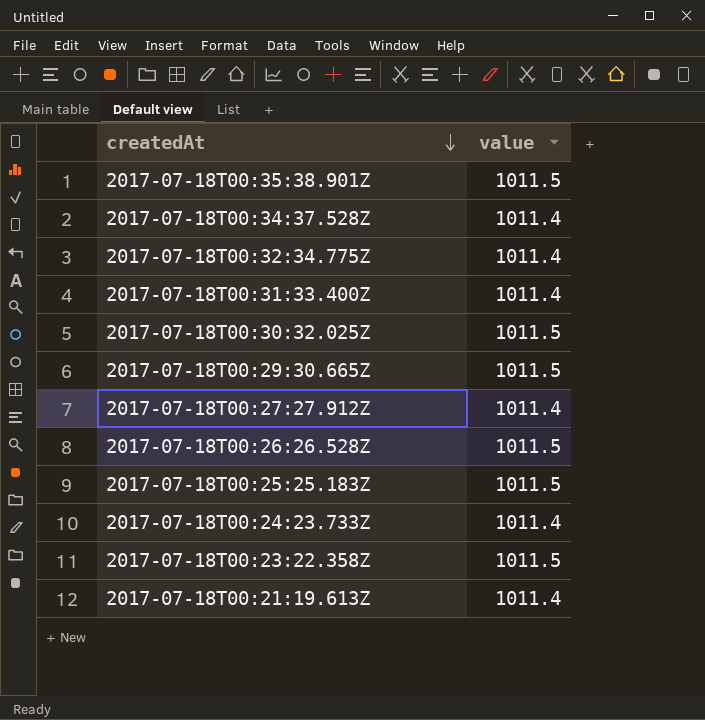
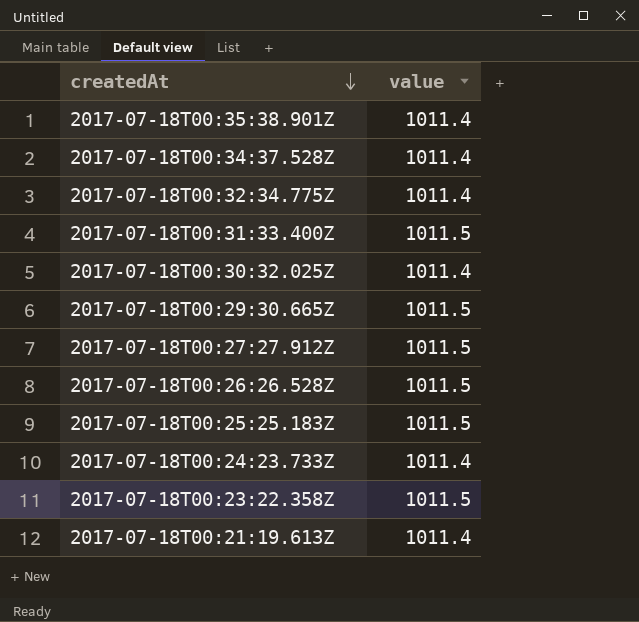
2017-07-18T00:35:38.901Z | value: 1011.5 -> 1011.4
2017-07-18T00:31:33.400Z | value: 1011.4 -> 1011.5
2017-07-18T00:30:32.025Z | value: 1011.5 -> 1011.4
2017-07-18T00:27:27.912Z | value: 1011.4 -> 1011.5

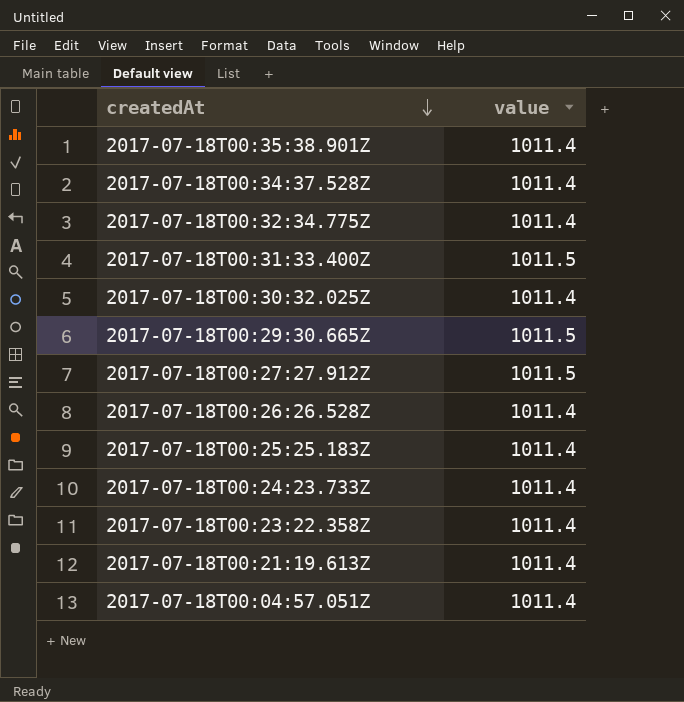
2017-07-18T00:26:26.528Z | value: 1011.5 -> 1011.4
2017-07-18T00:25:25.183Z | value: 1011.5 -> 1011.4
2017-07-18T00:23:22.358Z | value: 1011.5 -> 1011.4
row 2017-07-18T00:04:57.051Z: none -> 1011.4

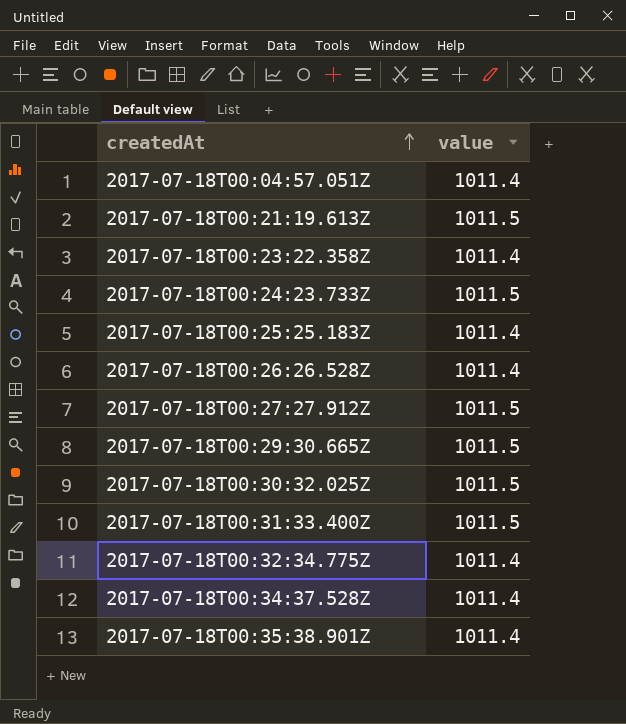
row order: createdAt descending -> createdAt ascending
2017-07-18T00:21:19.613Z | value: 1011.4 -> 1011.5
2017-07-18T00:24:23.733Z | value: 1011.4 -> 1011.5
2017-07-18T00:30:32.025Z | value: 1011.4 -> 1011.5

